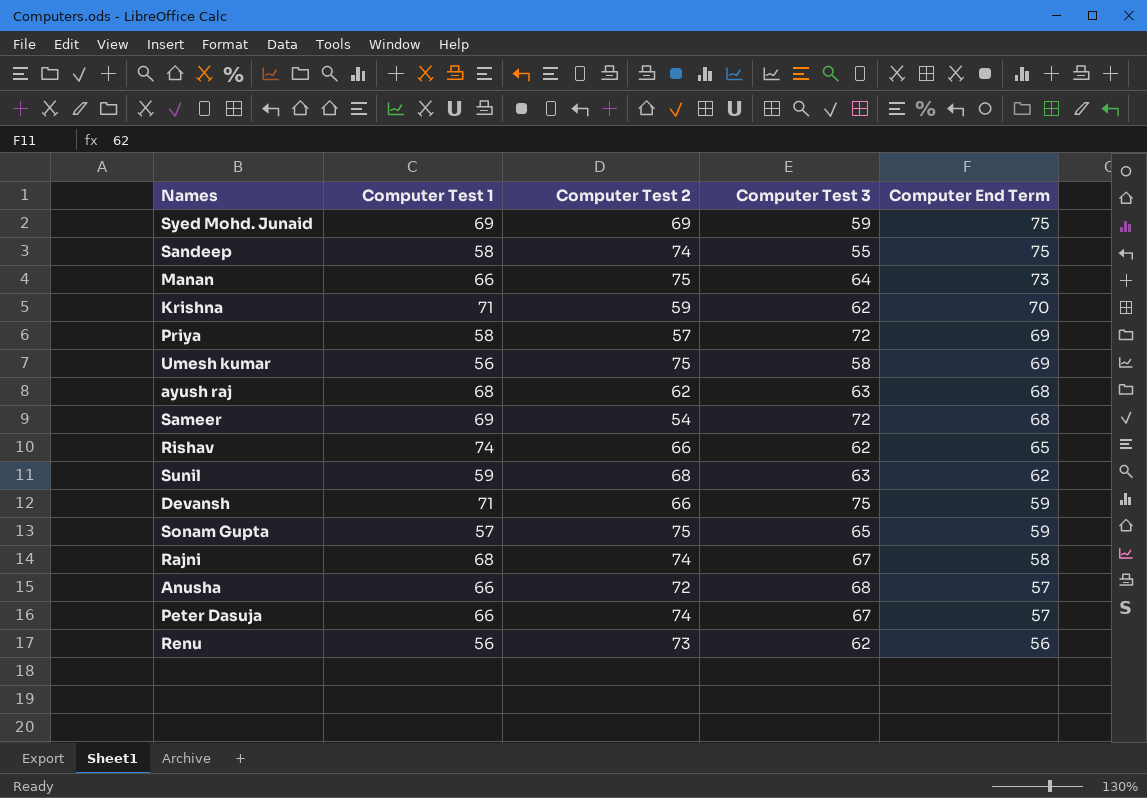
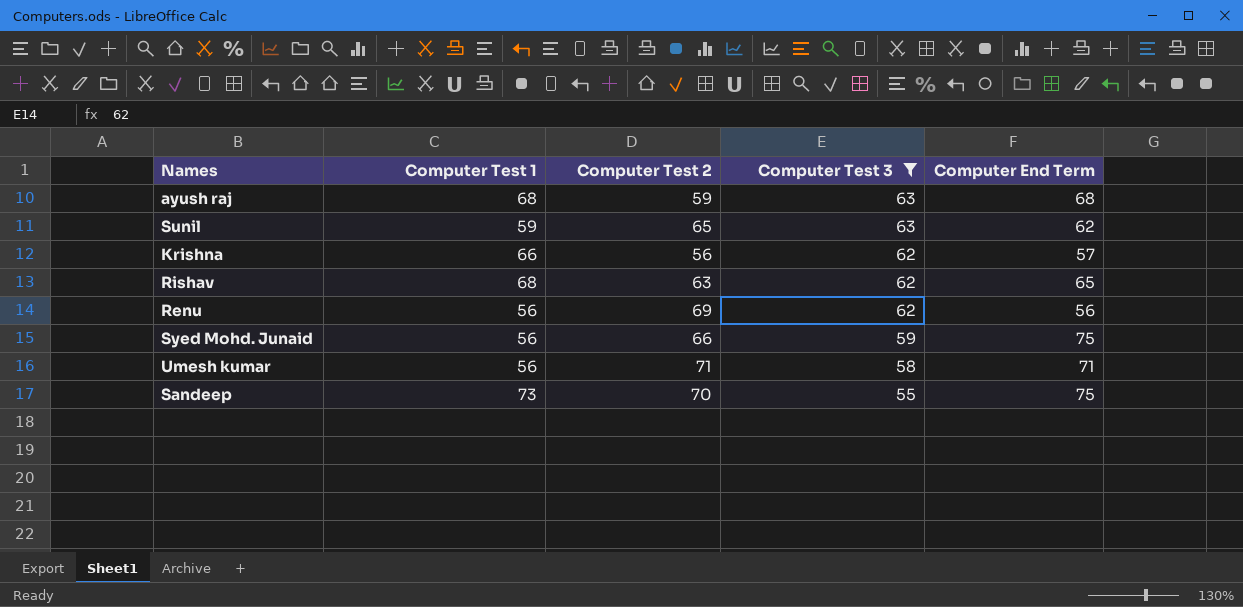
filter: none -> Computer Test 3 <= 63
row order: Computer End Term descending -> Computer Test 3 descending
ayush raj | Computer Test 2: 62 -> 59
Sunil | Computer Test 2: 68 -> 65
Krishna | Computer Test 1: 71 -> 66
Krishna | Computer Test 2: 59 -> 56
Krishna | Computer End Term: 70 -> 57
Rishav | Computer Test 1: 74 -> 68
Rishav | Computer Test 2: 66 -> 63
Renu | Computer Test 2: 73 -> 69
Syed Mohd. Junaid | Computer Test 1: 69 -> 56
Syed Mohd. Junaid | Computer Test 2: 69 -> 66
Umesh kumar | Computer Test 2: 75 -> 71
Umesh kumar | Computer End Term: 69 -> 71
Sandeep | Computer Test 1: 58 -> 73
Sandeep | Computer Test 2: 74 -> 70

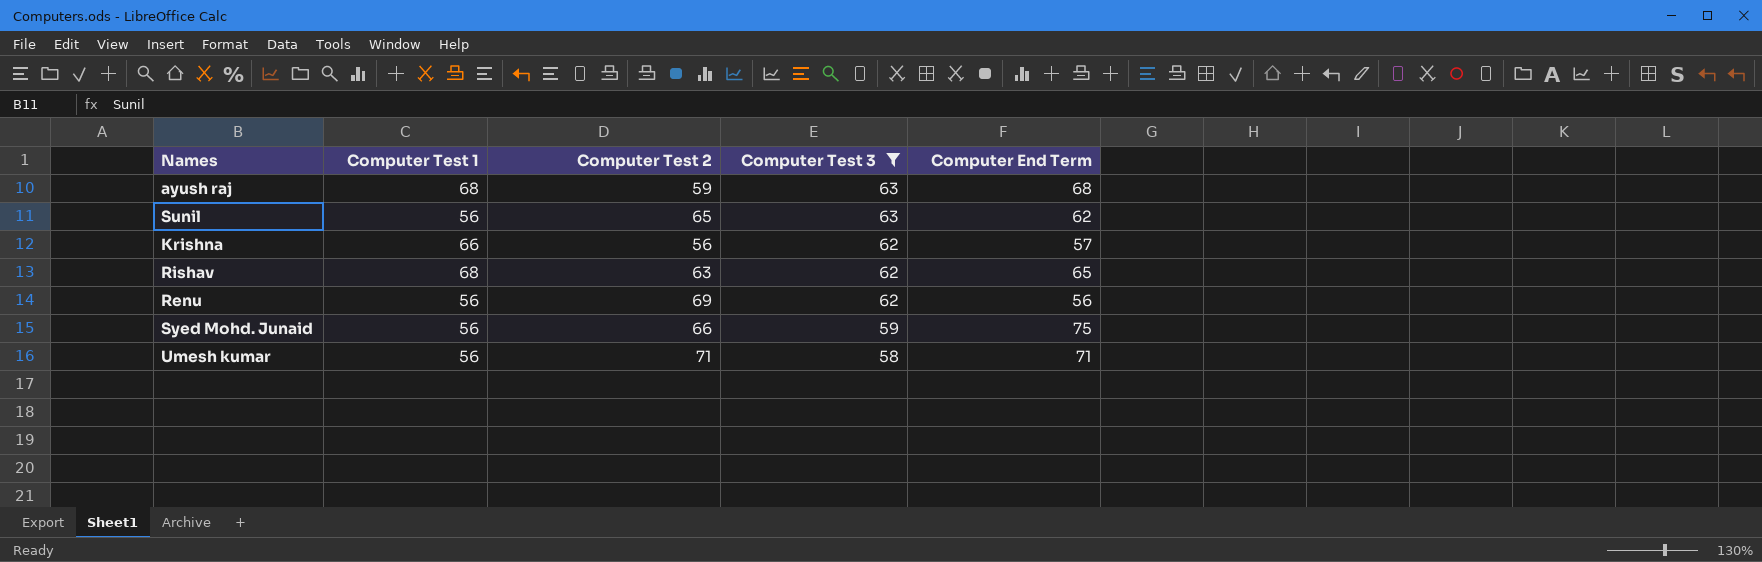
row Sandeep: 73 | 70 | 55 | 75 -> none
Sunil | Computer Test 1: 59 -> 56

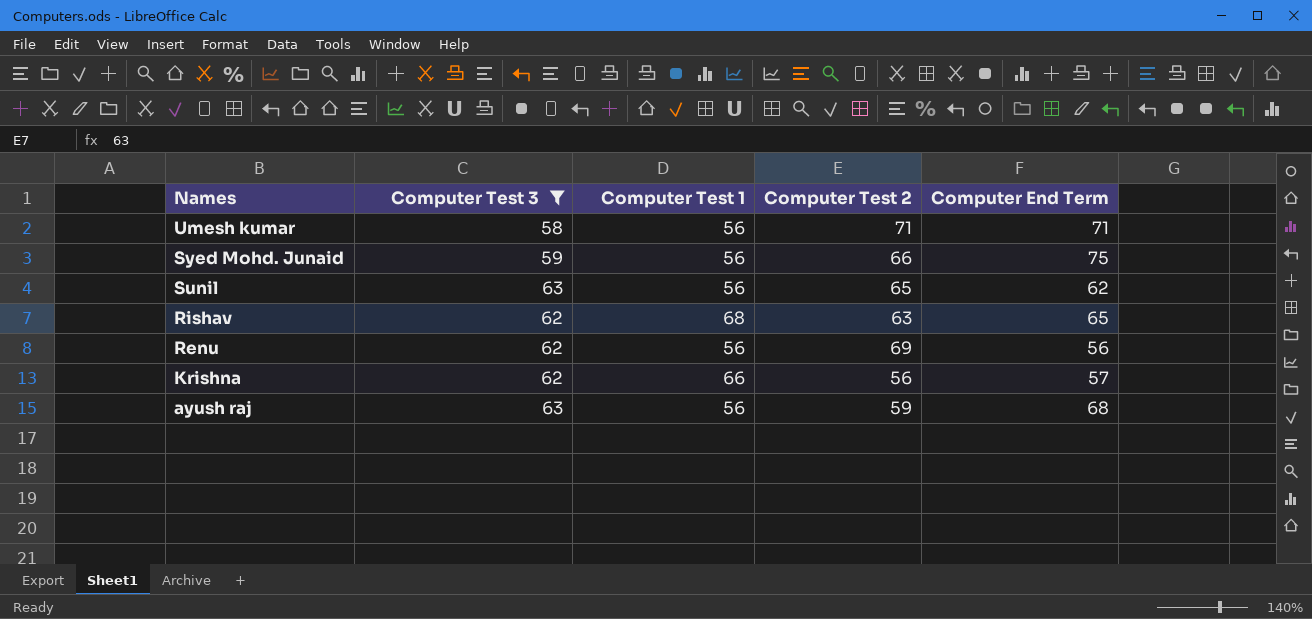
row order: Computer Test 3 descending -> Names descending
column Computer Test 3 | position: 4 -> 2
ayush raj | Computer Test 1: 68 -> 56

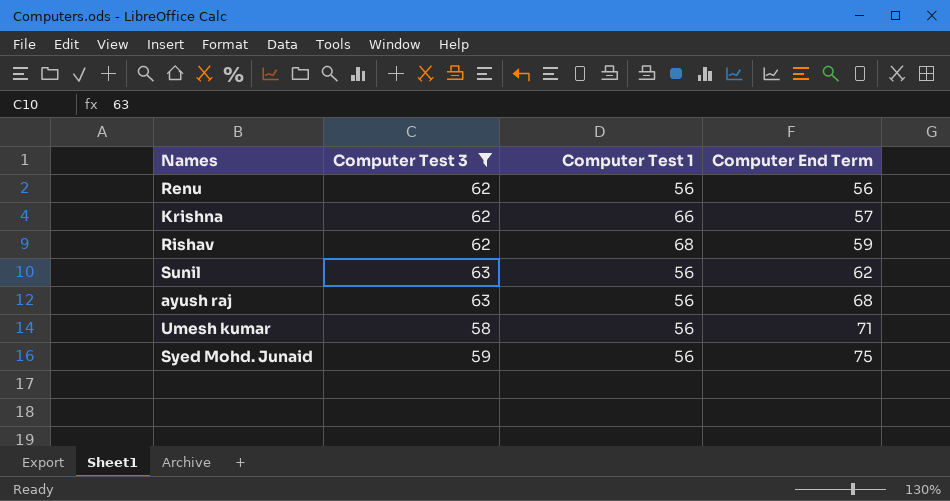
row order: Names descending -> Computer End Term ascending
column Computer Test 2 | position: 4 -> none
Rishav | Computer End Term: 65 -> 59

